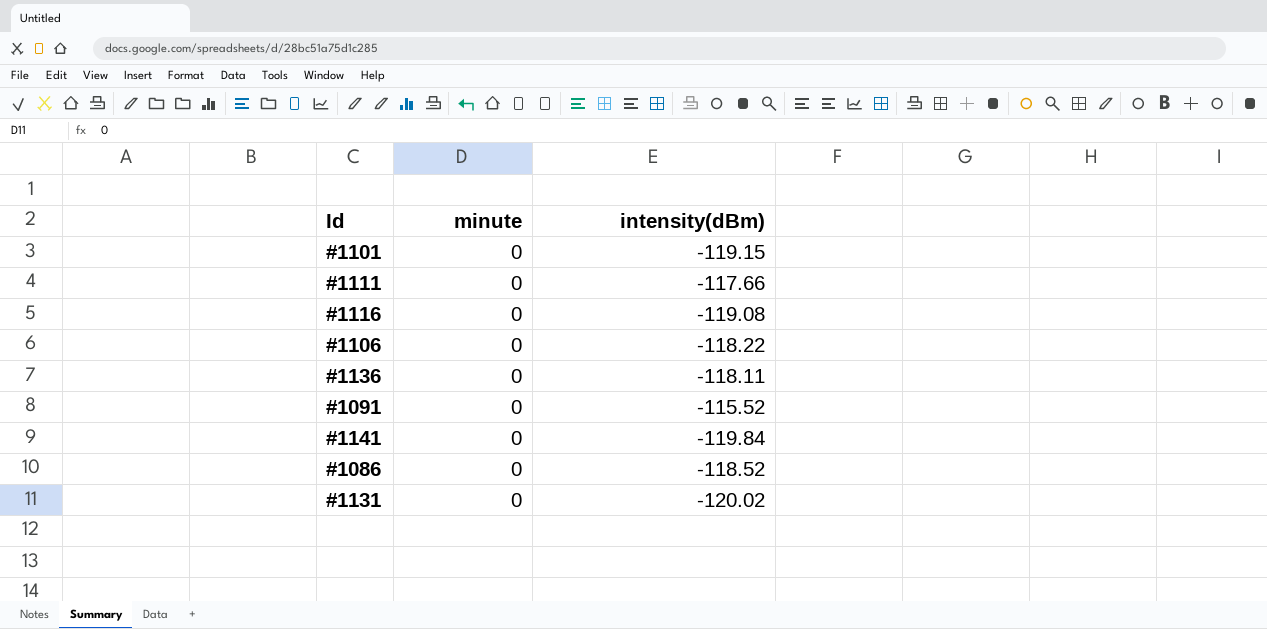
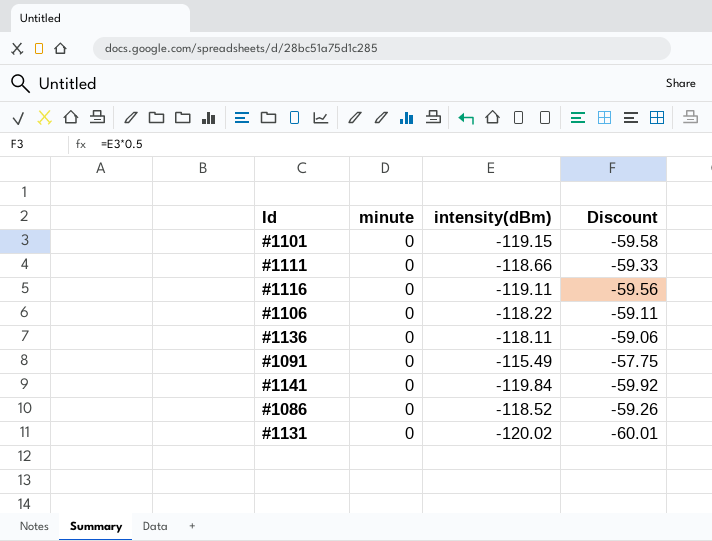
column Discount | formula: none -> [intensity(dBm)] * 0.5
#1111 | intensity(dBm): -117.66 -> -118.66
#1116 | intensity(dBm): -119.08 -> -119.11
#1091 | intensity(dBm): -115.52 -> -115.49

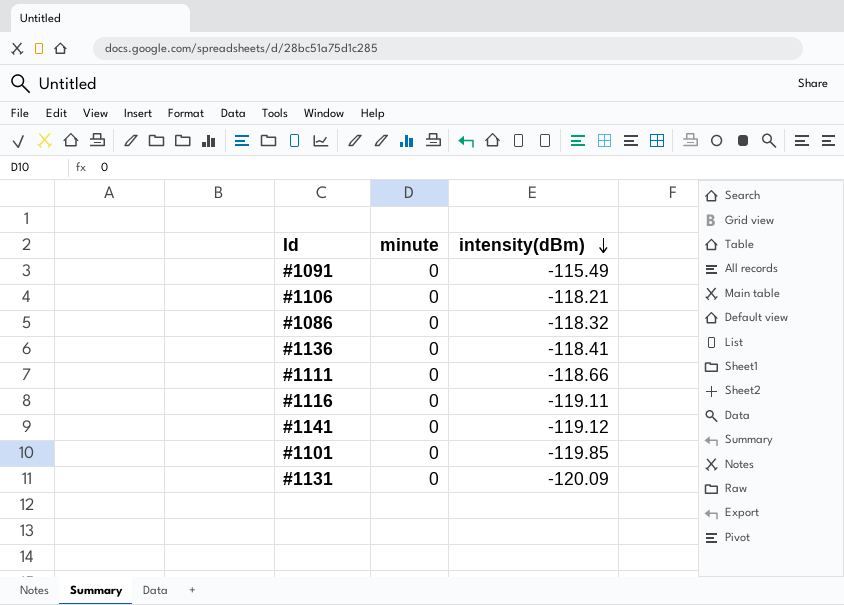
row order: none -> intensity(dBm) descending
column Discount | formula: [intensity(dBm)] * 0.5 -> none
#1106 | intensity(dBm): -118.22 -> -118.21
#1086 | intensity(dBm): -118.52 -> -118.32
#1136 | intensity(dBm): -118.11 -> -118.41
#1141 | intensity(dBm): -119.84 -> -119.12
#1101 | intensity(dBm): -119.15 -> -119.85
#1131 | intensity(dBm): -120.02 -> -120.09

